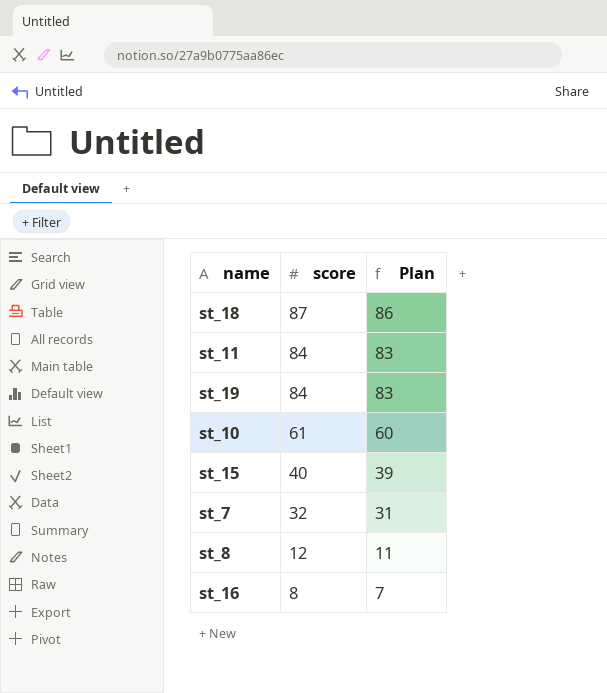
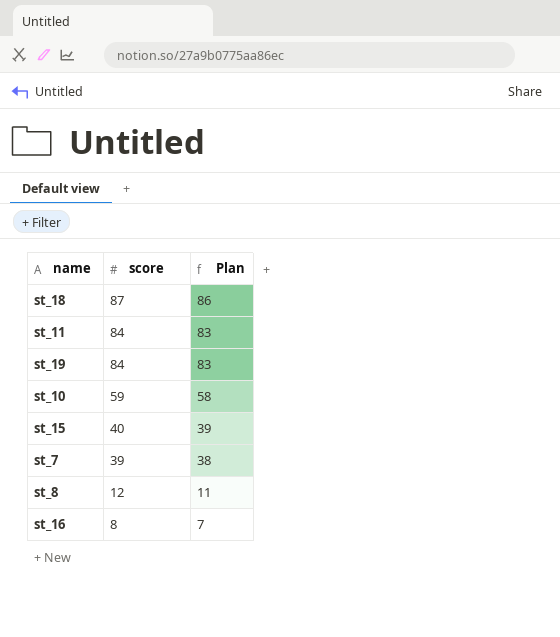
st_10 | score: 61 -> 59
st_10 | Plan: 60 -> 58
st_7 | score: 32 -> 39
st_7 | Plan: 31 -> 38

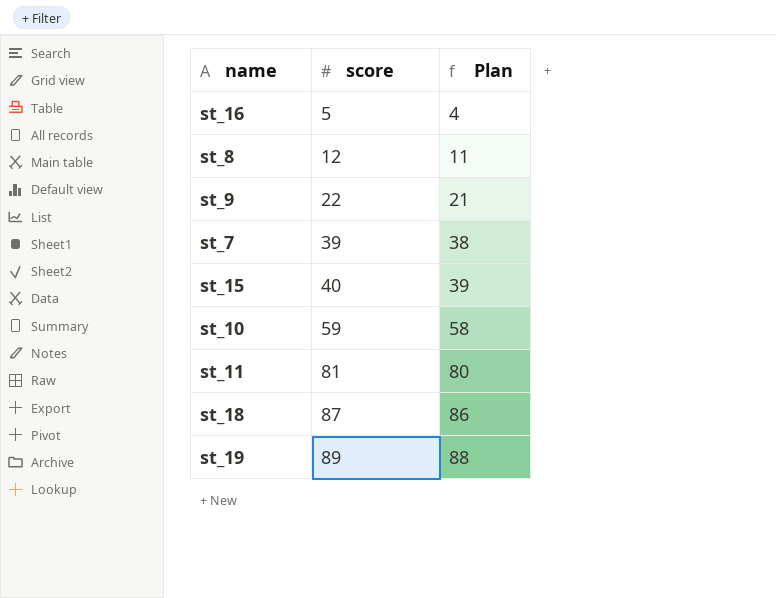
row order: score descending -> score ascending
st_16 | score: 8 -> 5
st_16 | Plan: 7 -> 4
row st_9: none -> 22 | 21
st_11 | score: 84 -> 81
st_11 | Plan: 83 -> 80
st_19 | score: 84 -> 89
st_19 | Plan: 83 -> 88

